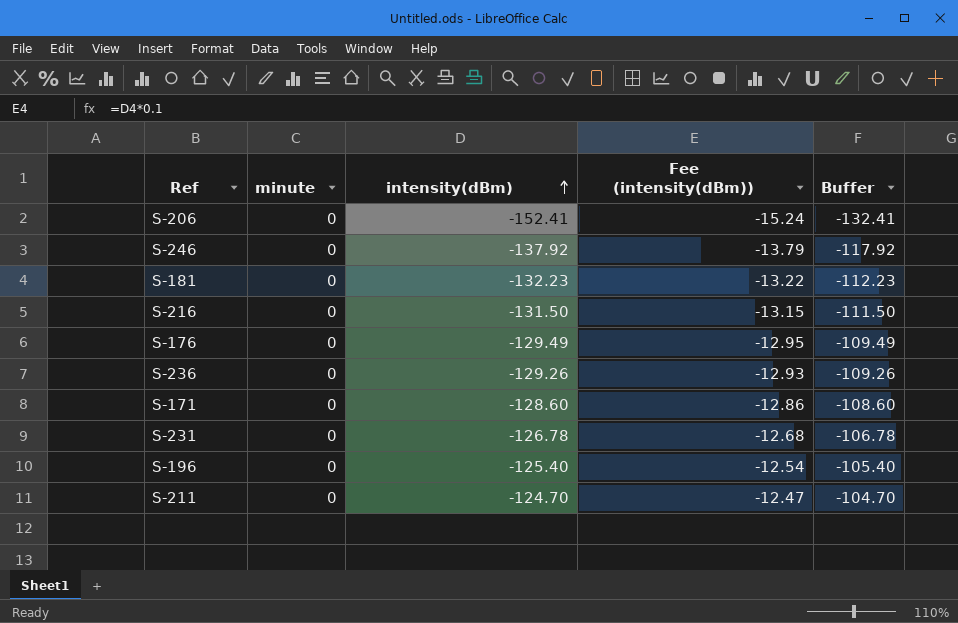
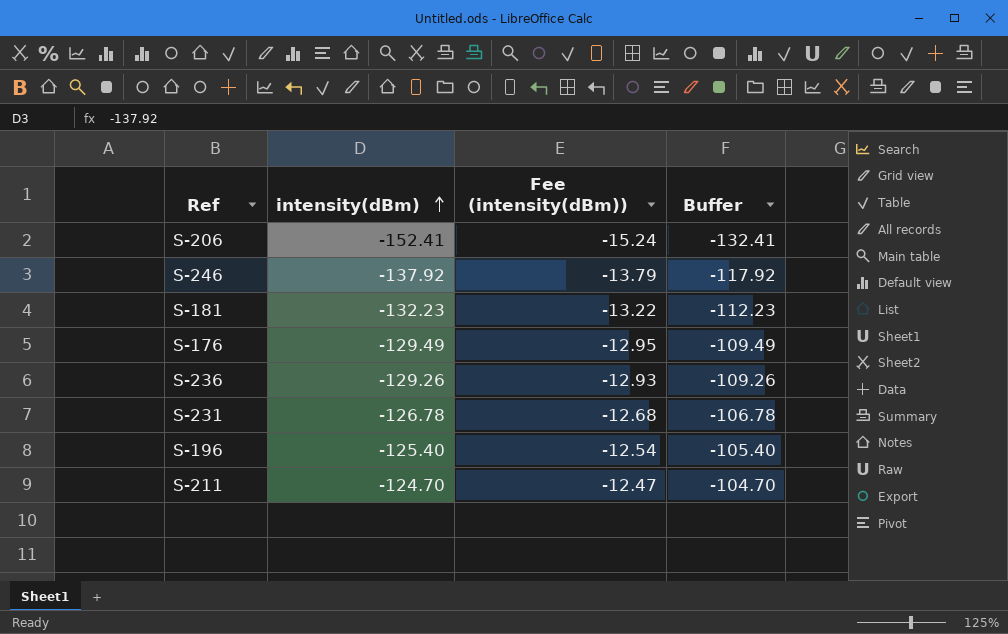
column minute | position: 2 -> none
row S-216: 0 | -131.50 | -13.15 | -111.50 -> none
row S-171: 0 | -128.60 | -12.86 | -108.60 -> none

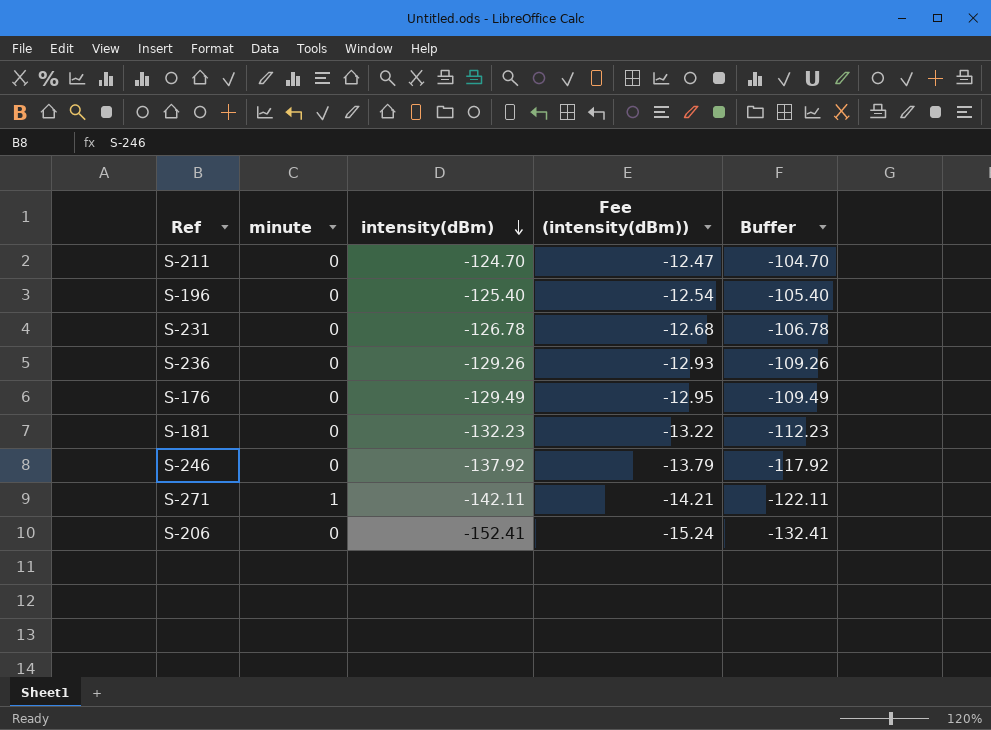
row order: intensity(dBm) ascending -> intensity(dBm) descending
column minute | position: none -> 2
row S-271: none -> 1 | -142.11 | -14.21 | -122.11

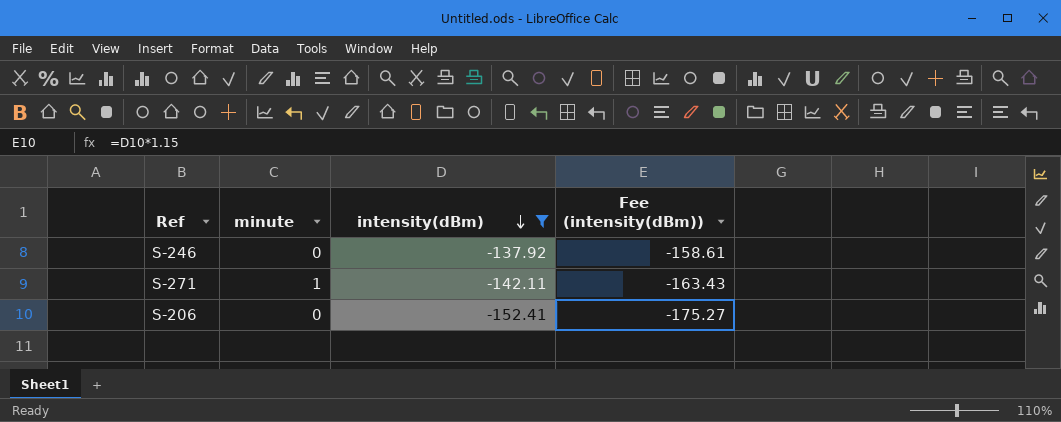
filter: none -> intensity(dBm) <= -137.92
column Buffer | formula: [intensity(dBm)] + 20 -> none
column Fee (intensity(dBm)) | formula: [intensity(dBm)] * 0.1 -> [intensity(dBm)] * 1.15

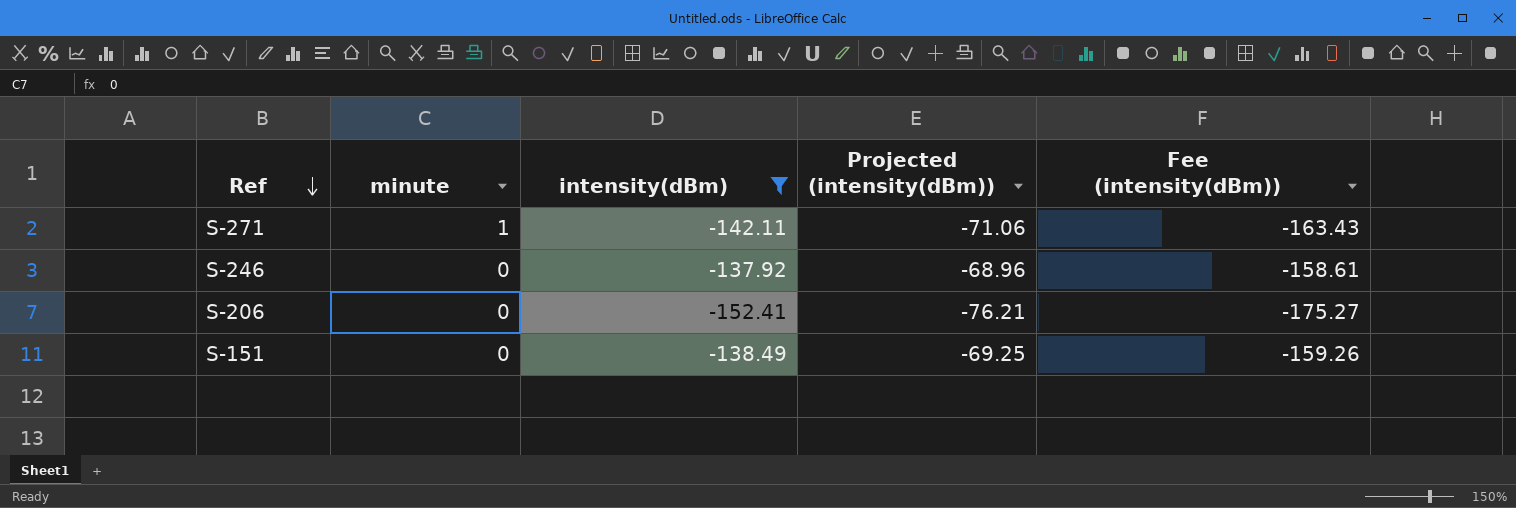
row order: intensity(dBm) descending -> Ref descending
column Projected (intensity(dBm)) | formula: none -> [intensity(dBm)] * 0.5
row S-151: none -> 0 | -138.49 | -69.25 | -159.26

